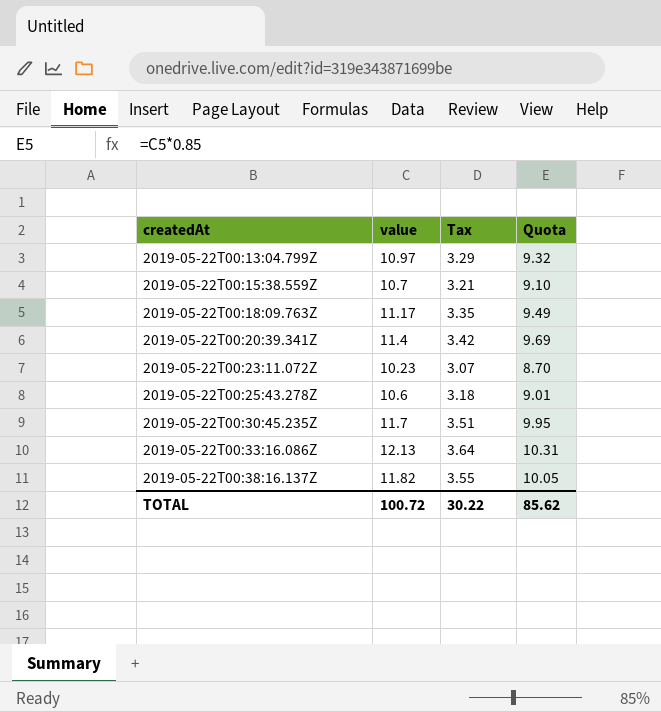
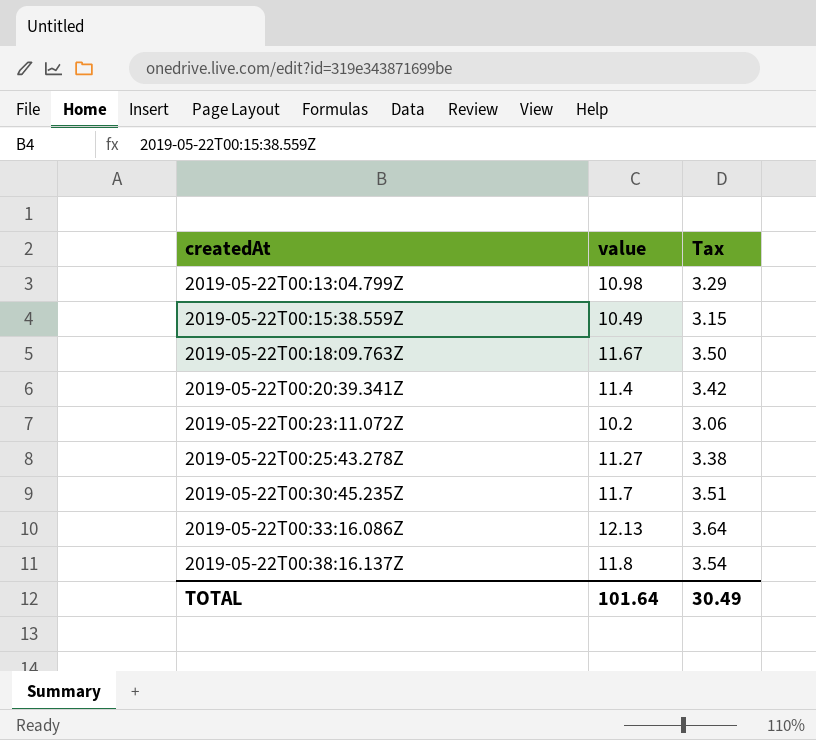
column Quota | formula: [value] * 0.85 -> none
2019-05-22T00:13:04.799Z | value: 10.97 -> 10.98
2019-05-22T00:15:38.559Z | value: 10.7 -> 10.49
2019-05-22T00:15:38.559Z | Tax: 3.21 -> 3.15
2019-05-22T00:18:09.763Z | value: 11.17 -> 11.67
2019-05-22T00:18:09.763Z | Tax: 3.35 -> 3.50
2019-05-22T00:23:11.072Z | value: 10.23 -> 10.2
2019-05-22T00:23:11.072Z | Tax: 3.07 -> 3.06
2019-05-22T00:25:43.278Z | value: 10.6 -> 11.27
2019-05-22T00:25:43.278Z | Tax: 3.18 -> 3.38
2019-05-22T00:38:16.137Z | value: 11.82 -> 11.8
2019-05-22T00:38:16.137Z | Tax: 3.55 -> 3.54
TOTAL | value: 100.72 -> 101.64
TOTAL | Tax: 30.22 -> 30.49

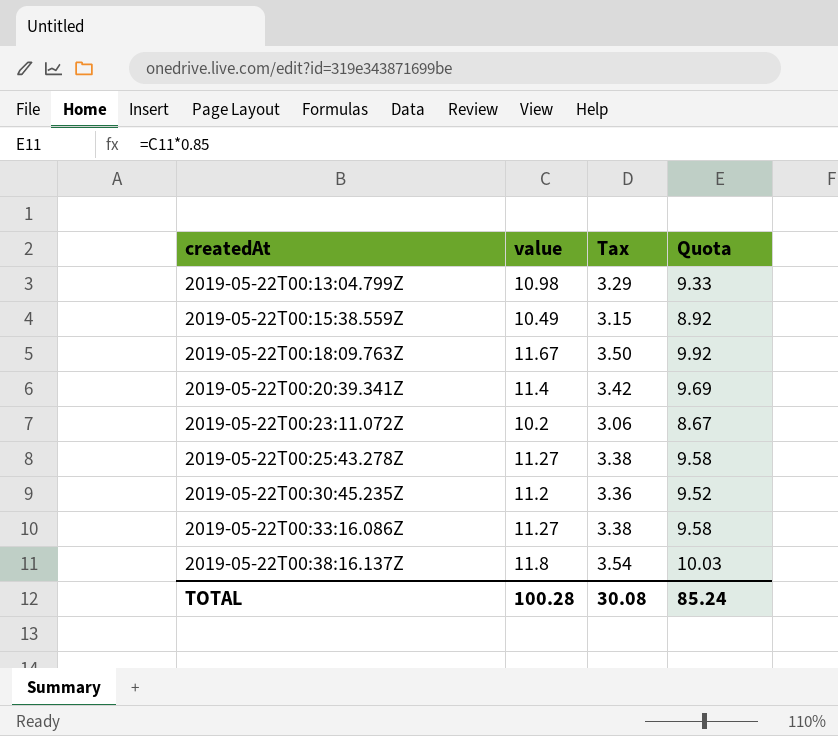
column Quota | formula: none -> [value] * 0.85
2019-05-22T00:30:45.235Z | value: 11.7 -> 11.2
2019-05-22T00:30:45.235Z | Tax: 3.51 -> 3.36
2019-05-22T00:33:16.086Z | value: 12.13 -> 11.27
2019-05-22T00:33:16.086Z | Tax: 3.64 -> 3.38
TOTAL | value: 101.64 -> 100.28
TOTAL | Tax: 30.49 -> 30.08

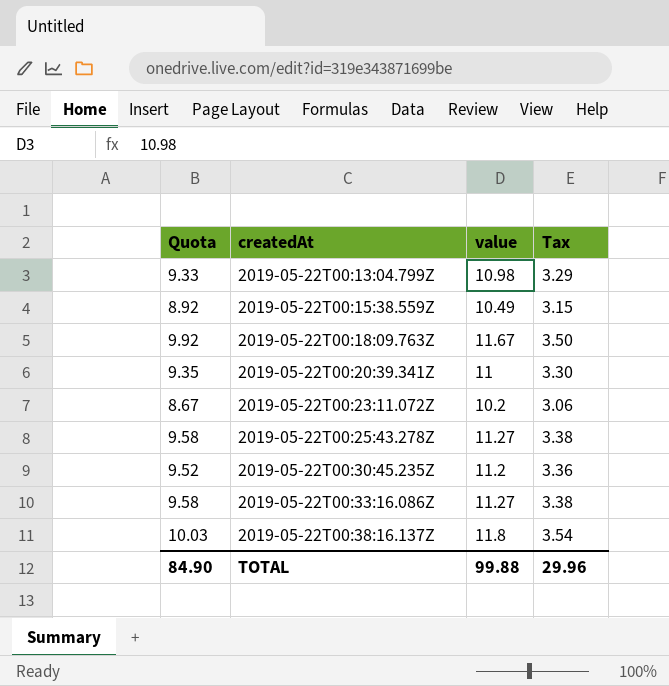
column Quota | position: 4 -> 1
2019-05-22T00:20:39.341Z | Quota: 9.69 -> 9.35
2019-05-22T00:20:39.341Z | value: 11.4 -> 11
2019-05-22T00:20:39.341Z | Tax: 3.42 -> 3.30
TOTAL | Quota: 85.24 -> 84.90
TOTAL | value: 100.28 -> 99.88
TOTAL | Tax: 30.08 -> 29.96

